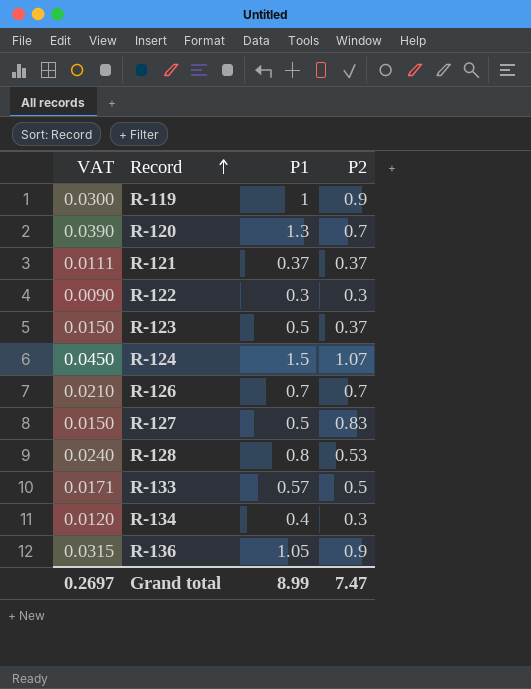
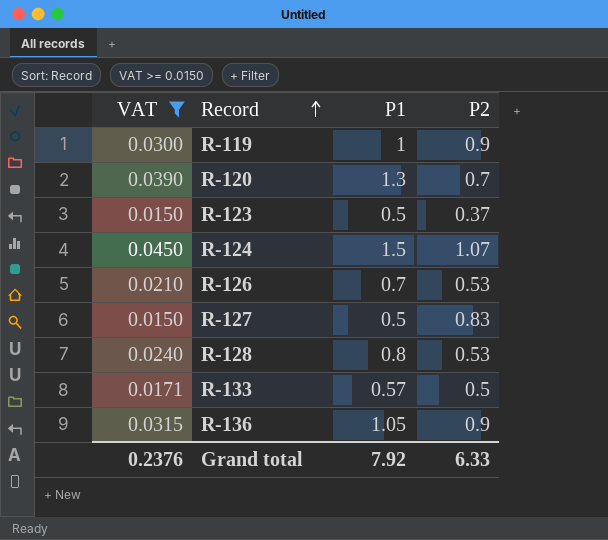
filter: none -> VAT >= 0.0150
R-126 | P2: 0.7 -> 0.53
Grand total | VAT: 0.2697 -> 0.2376
Grand total | P1: 8.99 -> 7.92
Grand total | P2: 7.47 -> 6.33

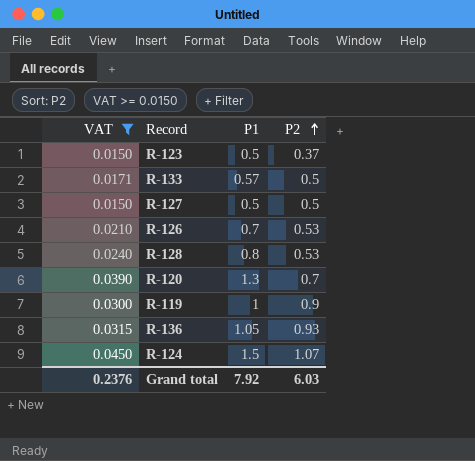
row order: Record ascending -> P2 ascending
R-127 | P2: 0.83 -> 0.5
R-136 | P2: 0.9 -> 0.93
Grand total | P2: 6.33 -> 6.03

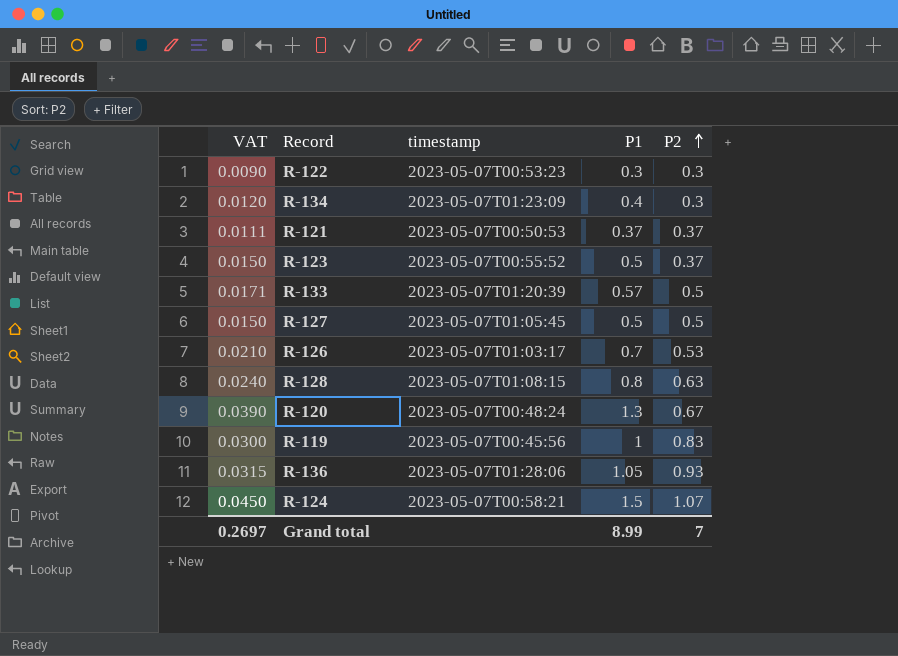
filter: VAT >= 0.0150 -> none
column timestamp | position: none -> 3
R-128 | P2: 0.53 -> 0.63
R-120 | P2: 0.7 -> 0.67
R-119 | P2: 0.9 -> 0.83
Grand total | VAT: 0.2376 -> 0.2697
Grand total | P1: 7.92 -> 8.99
Grand total | P2: 6.03 -> 7

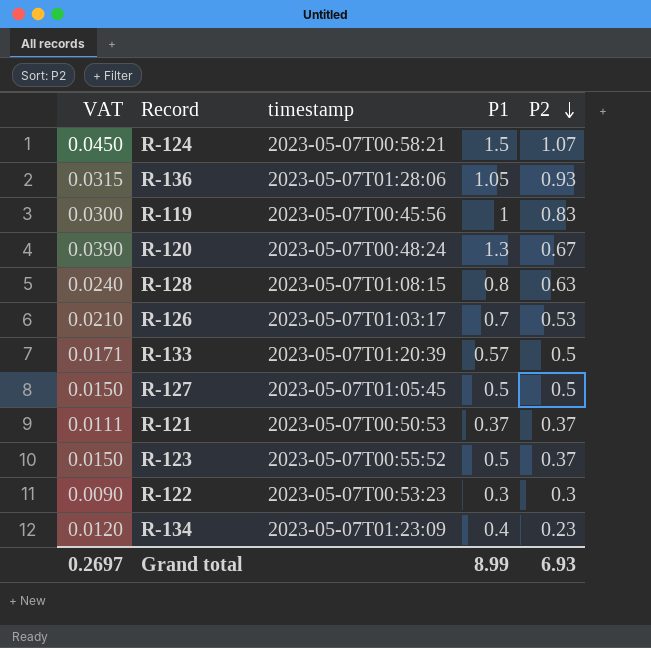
row order: P2 ascending -> P2 descending
R-134 | P2: 0.3 -> 0.23
Grand total | P2: 7 -> 6.93

